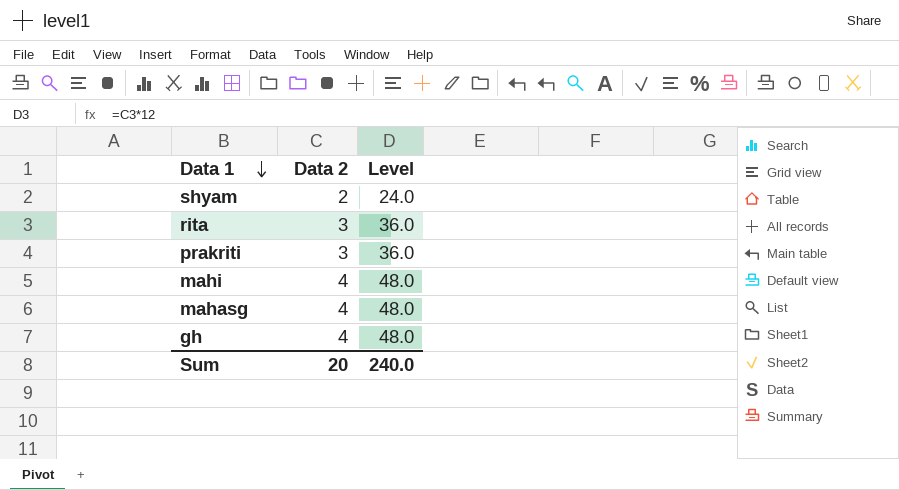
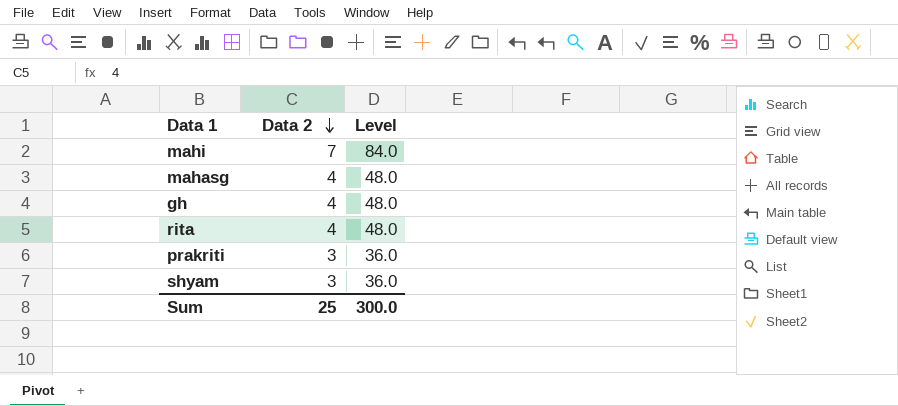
row order: Data 1 descending -> Data 2 descending
mahi | Data 2: 4 -> 7
mahi | Level: 48.0 -> 84.0
rita | Data 2: 3 -> 4
rita | Level: 36.0 -> 48.0
shyam | Data 2: 2 -> 3
shyam | Level: 24.0 -> 36.0
Sum | Data 2: 20 -> 25
Sum | Level: 240.0 -> 300.0

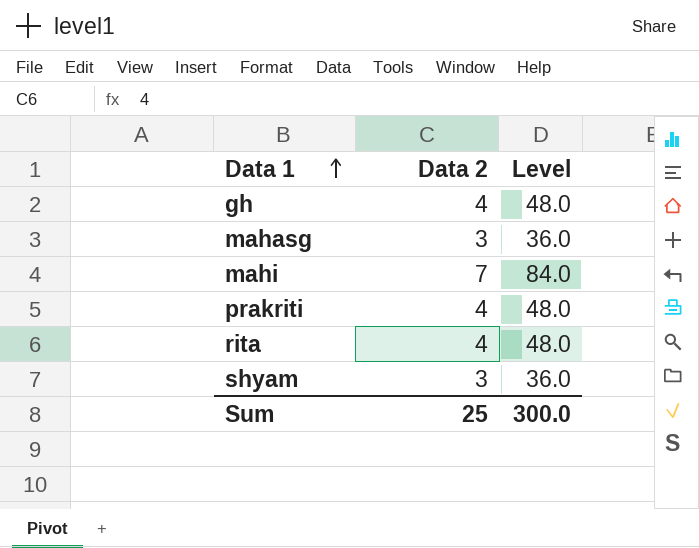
row order: Data 2 descending -> Data 1 ascending
mahasg | Data 2: 4 -> 3
mahasg | Level: 48.0 -> 36.0
prakriti | Data 2: 3 -> 4
prakriti | Level: 36.0 -> 48.0

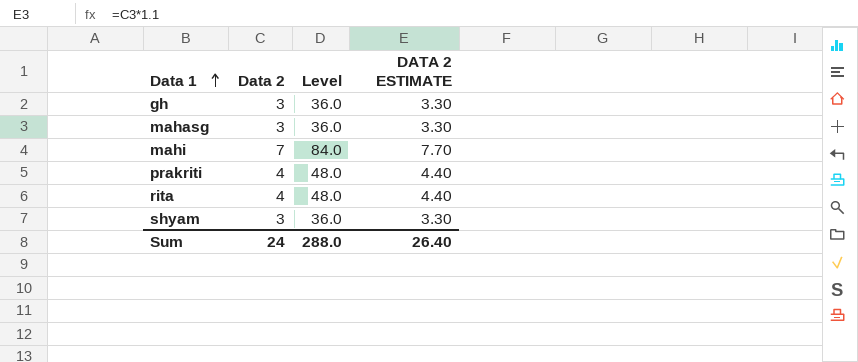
column DATA 2 ESTIMATE | formula: none -> [Data 2] * 1.1
gh | Data 2: 4 -> 3
gh | Level: 48.0 -> 36.0
Sum | Data 2: 25 -> 24
Sum | Level: 300.0 -> 288.0

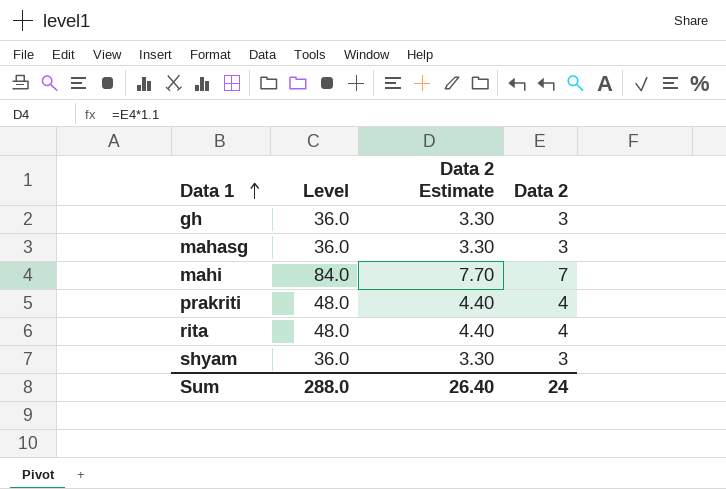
column name: DATA 2 ESTIMATE -> Data 2 Estimate
column Data 2 | position: 2 -> 4

